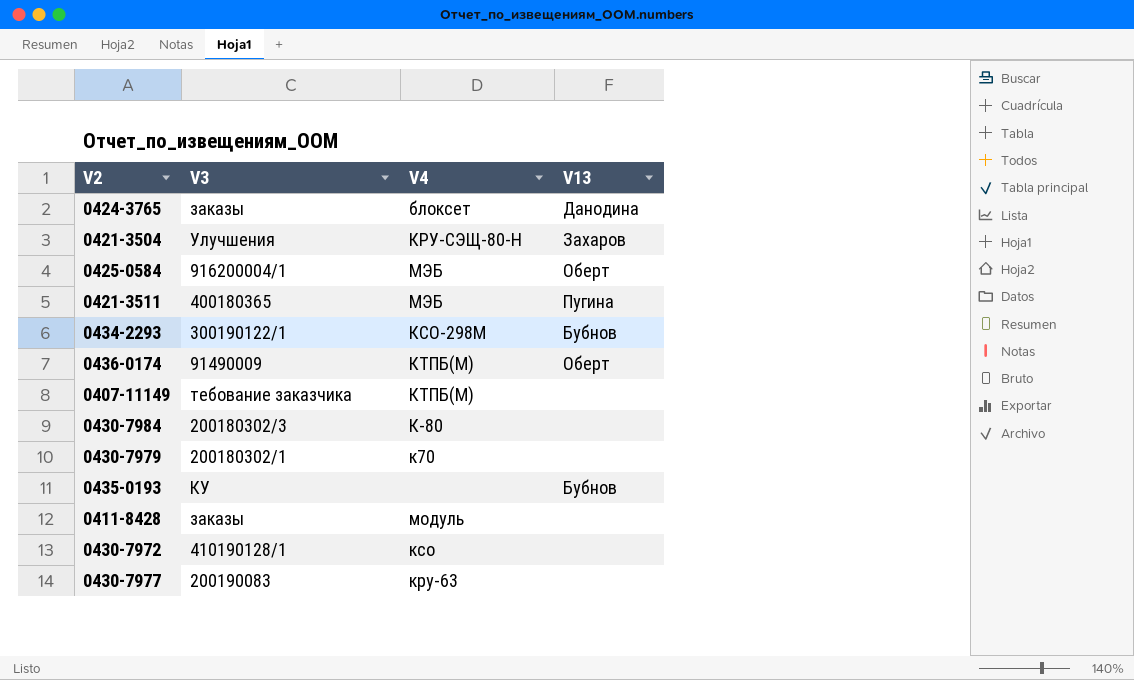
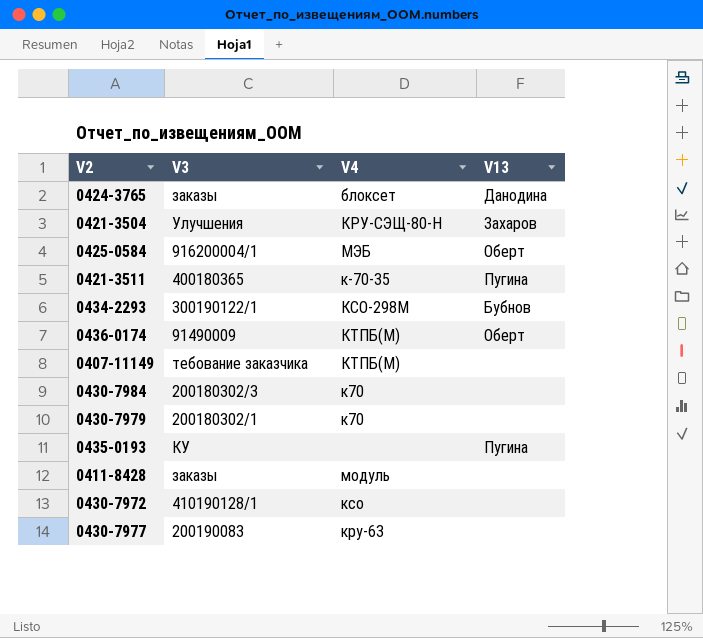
0421-3511 | V4: МЭБ -> к-70-35
0430-7984 | V4: К-80 -> к70
0435-0193 | V13: Бубнов -> Пугина

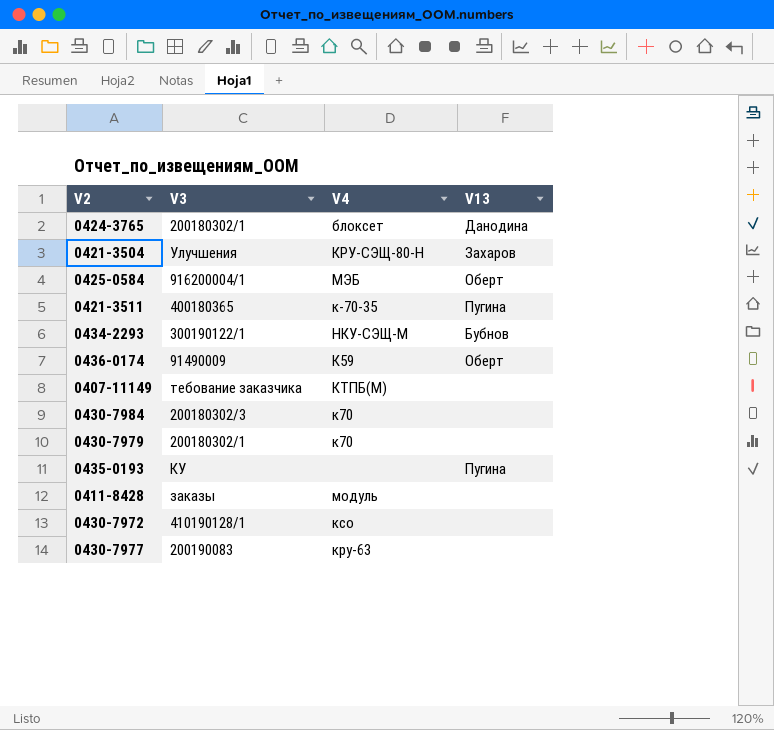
0424-3765 | V3: заказы -> 200180302/1
0434-2293 | V4: КСО-298М -> НКУ-СЭЩ-М
0436-0174 | V4: КТПБ(М) -> К59

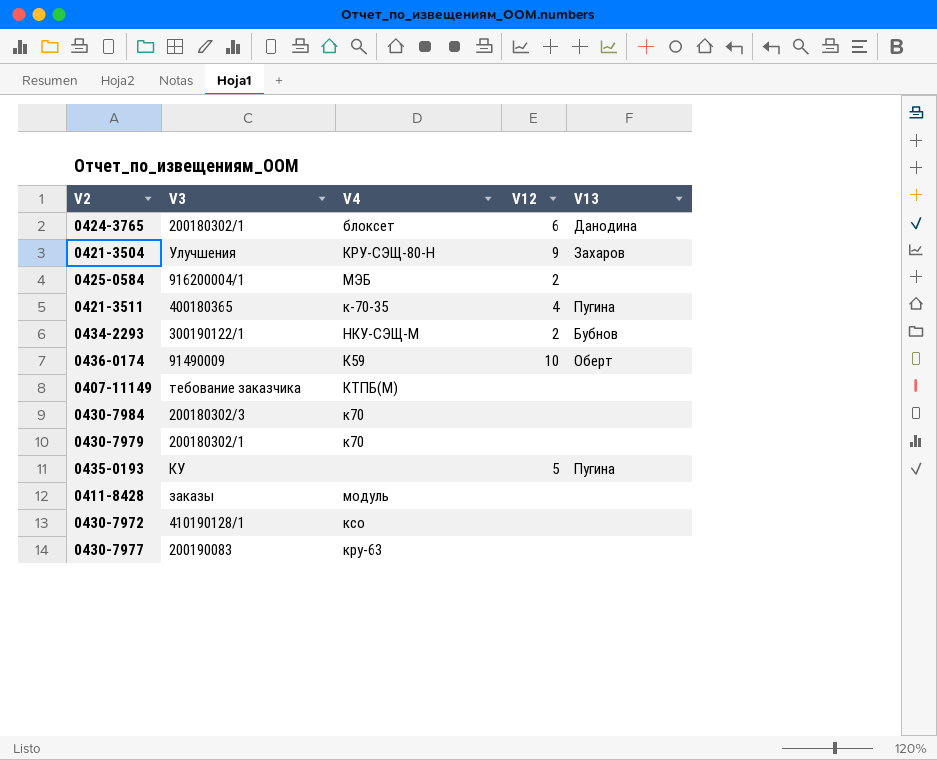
column V12 | position: none -> 4
0425-0584 | V13: Оберт -> none

